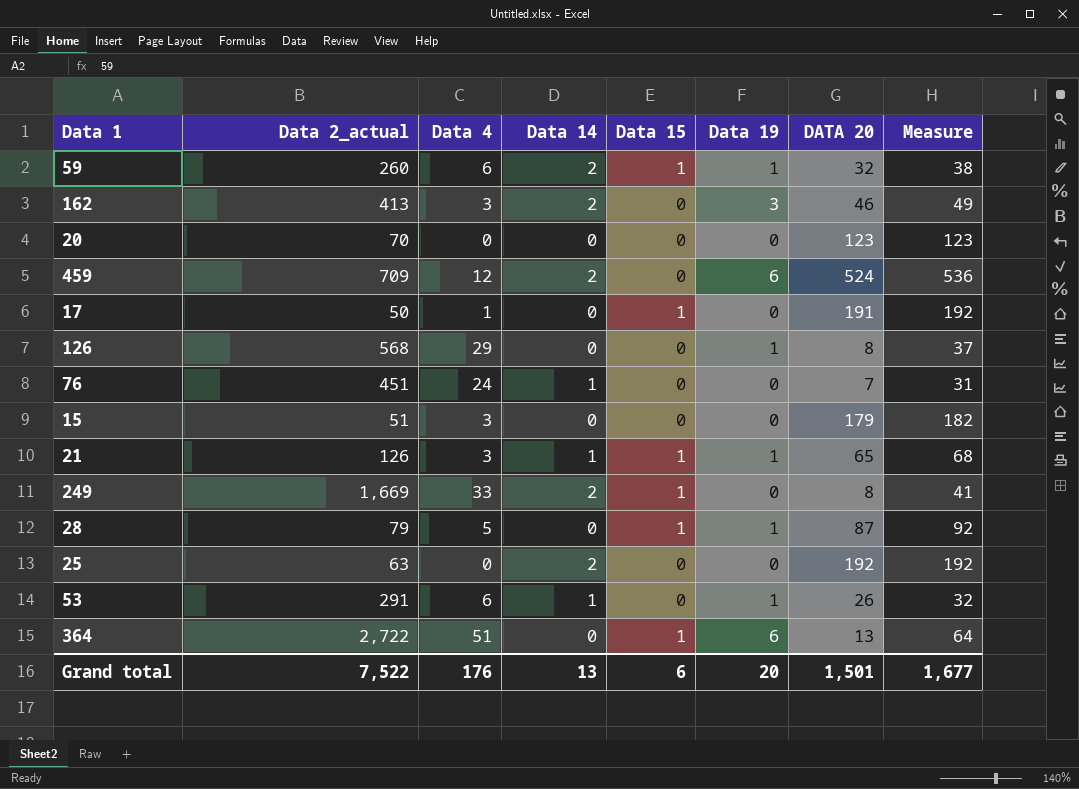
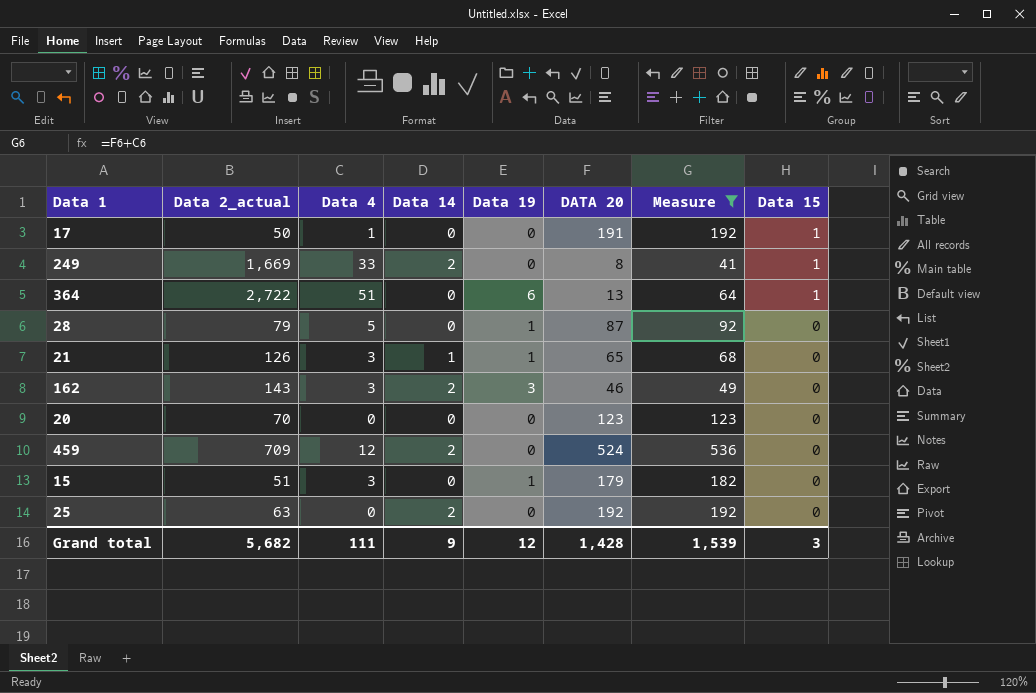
filter: none -> Measure >= 41
row order: none -> Data 15 descending
column Data 15 | position: 5 -> 8
28 | Data 15: 1 -> 0
21 | Data 15: 1 -> 0
162 | Data 2_actual: 413 -> 143
459 | Data 19: 6 -> 0
15 | Data 19: 0 -> 1
Grand total | Data 2_actual: 7,522 -> 5,682
Grand total | Data 4: 176 -> 111
Grand total | Data 14: 13 -> 9
Grand total | Data 19: 20 -> 12
Grand total | DATA 20: 1,501 -> 1,428
Grand total | Measure: 1,677 -> 1,539
Grand total | Data 15: 6 -> 3

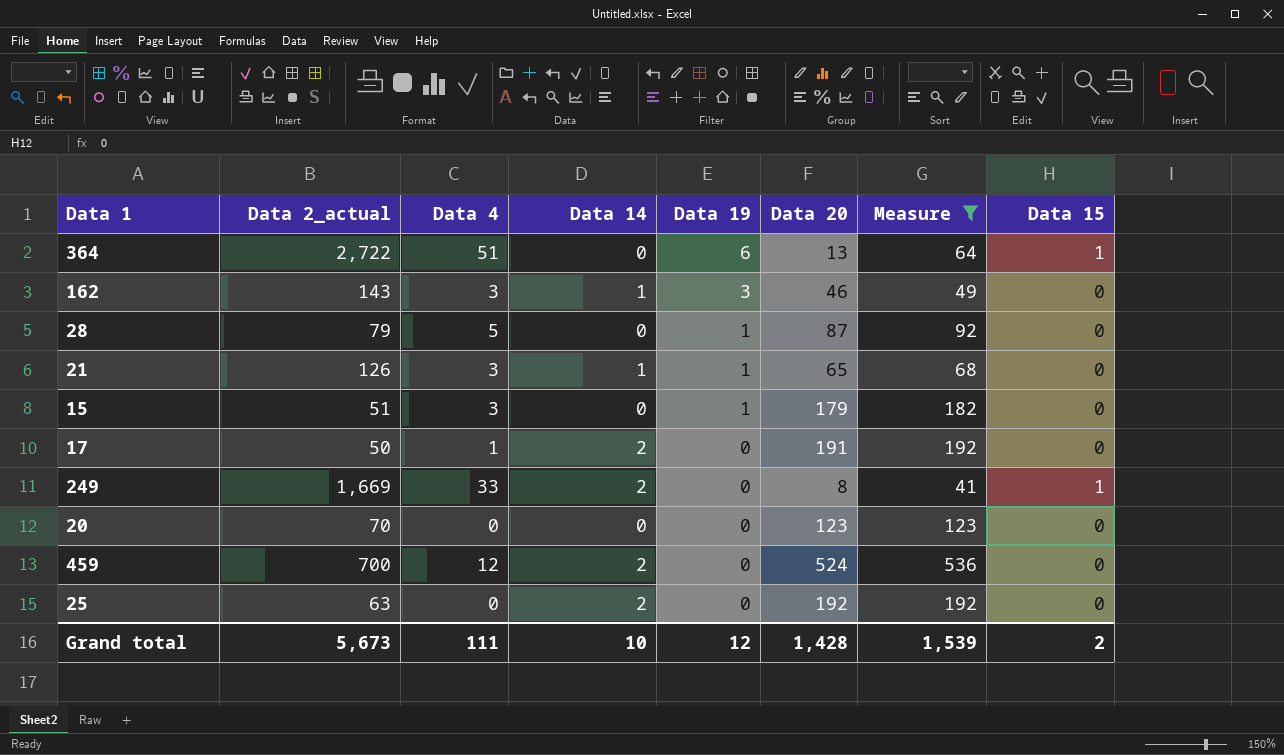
row order: Data 15 descending -> Data 19 descending
column name: DATA 20 -> Data 20
162 | Data 14: 2 -> 1
17 | Data 14: 0 -> 2
17 | Data 15: 1 -> 0
459 | Data 2_actual: 709 -> 700
Grand total | Data 2_actual: 5,682 -> 5,673
Grand total | Data 14: 9 -> 10
Grand total | Data 15: 3 -> 2

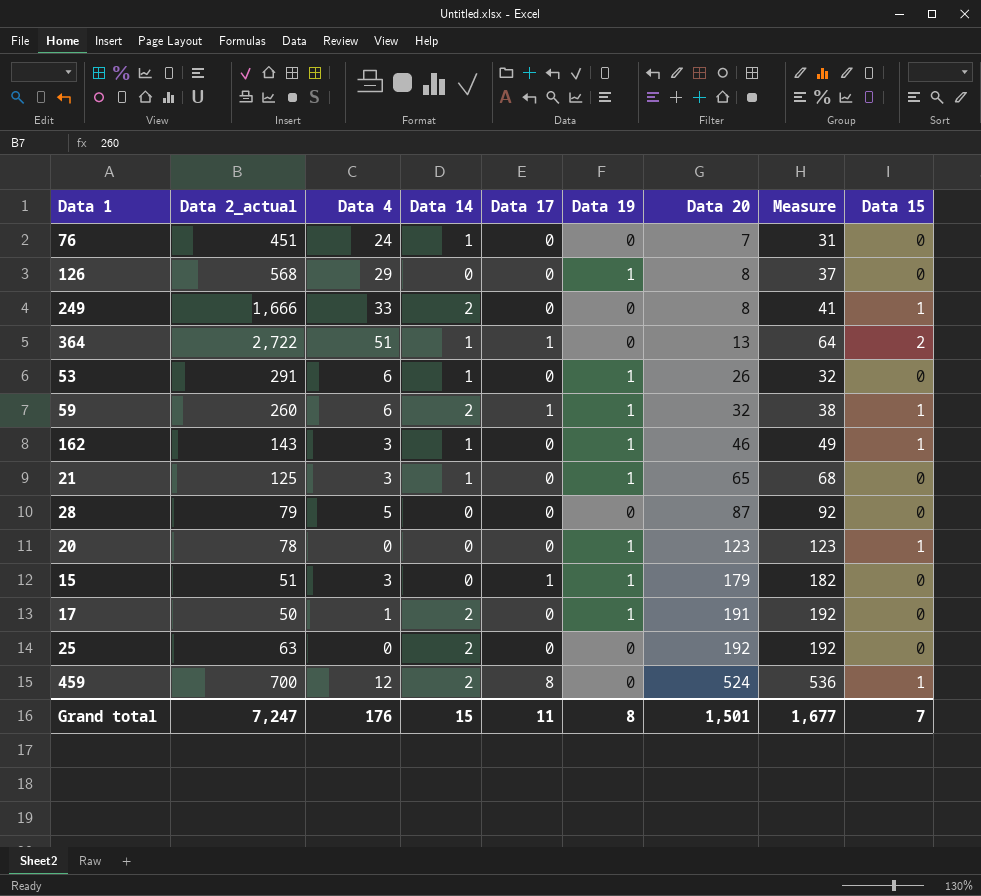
filter: Measure >= 41 -> none
row order: Data 19 descending -> Data 20 ascending
column Data 17 | position: none -> 5
249 | Data 2_actual: 1,669 -> 1,666
364 | Data 14: 0 -> 1
364 | Data 19: 6 -> 0
364 | Data 15: 1 -> 2
162 | Data 19: 3 -> 1
162 | Data 15: 0 -> 1
21 | Data 2_actual: 126 -> 125
28 | Data 19: 1 -> 0
20 | Data 2_actual: 70 -> 78
20 | Data 19: 0 -> 1
20 | Data 15: 0 -> 1
17 | Data 19: 0 -> 1
459 | Data 15: 0 -> 1
Grand total | Data 2_actual: 5,673 -> 7,247
Grand total | Data 4: 111 -> 176
Grand total | Data 14: 10 -> 15
Grand total | Data 19: 12 -> 8
Grand total | Data 20: 1,428 -> 1,501
Grand total | Measure: 1,539 -> 1,677
Grand total | Data 15: 2 -> 7

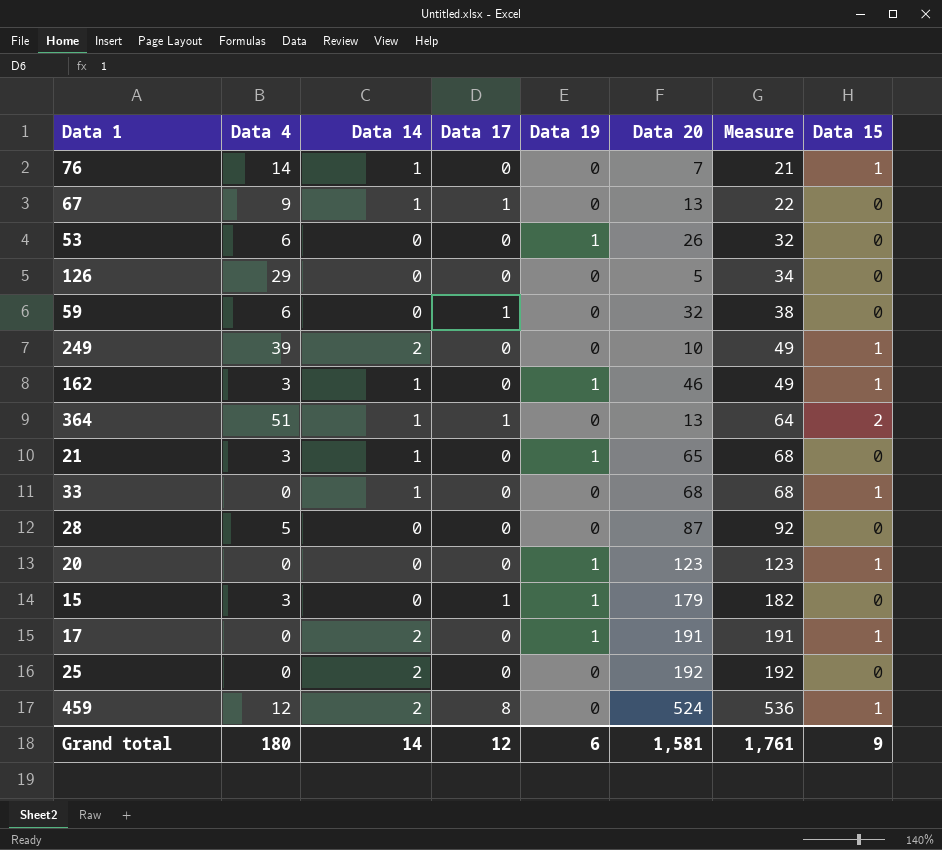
row order: Data 20 ascending -> Measure ascending
column Data 2_actual | position: 2 -> none
76 | Data 4: 24 -> 14
76 | Measure: 31 -> 21
76 | Data 15: 0 -> 1
row 67: none -> 9 | 1 | 1 | 0 | 13 | 22 | 0
53 | Data 14: 1 -> 0
126 | Data 19: 1 -> 0
126 | Data 20: 8 -> 5
126 | Measure: 37 -> 34
59 | Data 14: 2 -> 0
59 | Data 19: 1 -> 0
59 | Data 15: 1 -> 0
249 | Data 4: 33 -> 39
249 | Data 20: 8 -> 10
249 | Measure: 41 -> 49
row 33: none -> 0 | 1 | 0 | 0 | 68 | 68 | 1
17 | Data 4: 1 -> 0
17 | Measure: 192 -> 191
17 | Data 15: 0 -> 1
Grand total | Data 4: 176 -> 180
Grand total | Data 14: 15 -> 14
Grand total | Data 17: 11 -> 12
Grand total | Data 19: 8 -> 6
Grand total | Data 20: 1,501 -> 1,581
Grand total | Measure: 1,677 -> 1,761
Grand total | Data 15: 7 -> 9

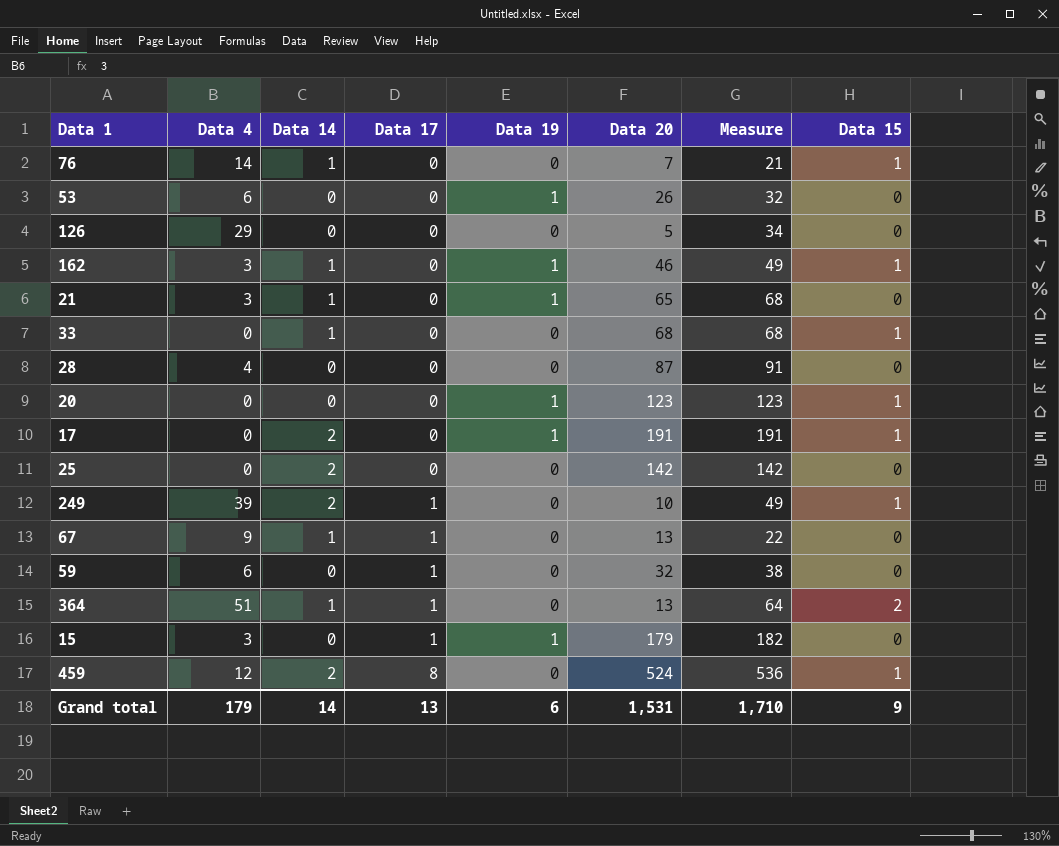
row order: Measure ascending -> Data 17 ascending
28 | Data 4: 5 -> 4
28 | Measure: 92 -> 91
25 | Data 20: 192 -> 142
25 | Measure: 192 -> 142
249 | Data 17: 0 -> 1
Grand total | Data 4: 180 -> 179
Grand total | Data 17: 12 -> 13
Grand total | Data 20: 1,581 -> 1,531
Grand total | Measure: 1,761 -> 1,710

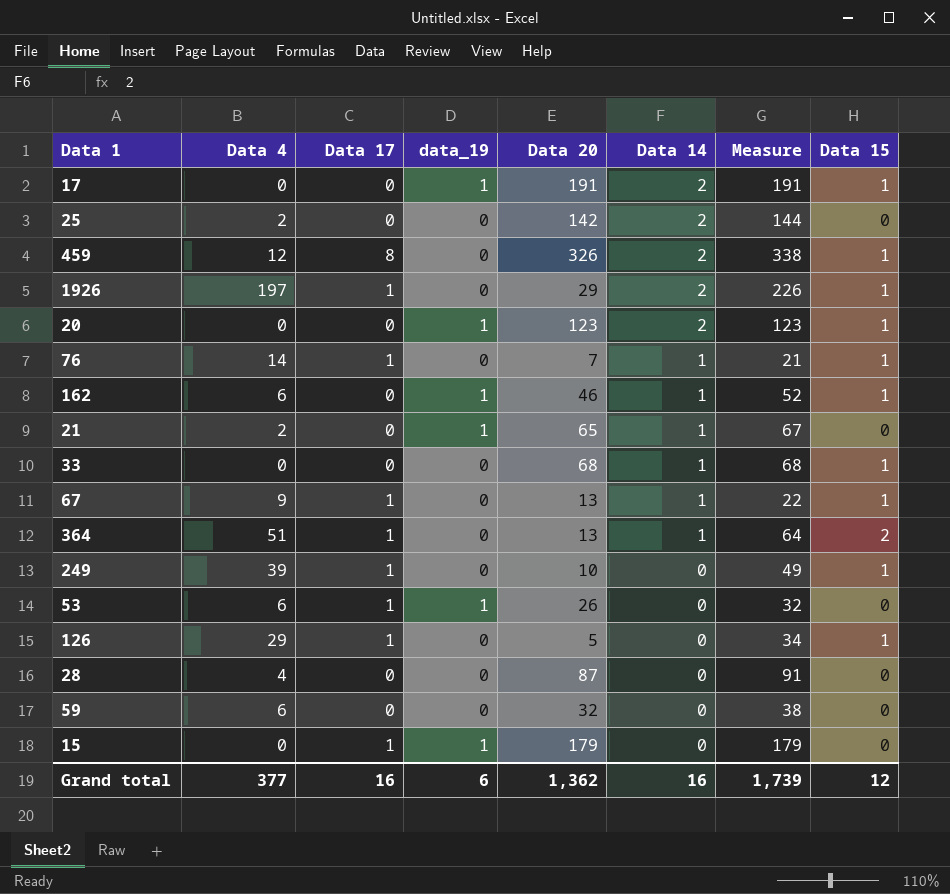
row order: Data 17 ascending -> Data 14 descending
column name: Data 19 -> data_19
column Data 14 | position: 3 -> 6
25 | Data 4: 0 -> 2
25 | Measure: 142 -> 144
459 | Data 20: 524 -> 326
459 | Measure: 536 -> 338
row 1926: none -> 197 | 1 | 0 | 29 | 2 | 226 | 1
20 | Data 14: 0 -> 2
76 | Data 17: 0 -> 1
162 | Data 4: 3 -> 6
162 | Measure: 49 -> 52
21 | Data 4: 3 -> 2
21 | Measure: 68 -> 67
67 | Data 15: 0 -> 1
249 | Data 14: 2 -> 0
53 | Data 17: 0 -> 1
126 | Data 17: 0 -> 1
126 | Data 15: 0 -> 1
59 | Data 17: 1 -> 0
15 | Data 4: 3 -> 0
15 | Measure: 182 -> 179
Grand total | Data 4: 179 -> 377
Grand total | Data 17: 13 -> 16
Grand total | Data 20: 1,531 -> 1,362
Grand total | Data 14: 14 -> 16
Grand total | Measure: 1,710 -> 1,739
Grand total | Data 15: 9 -> 12

